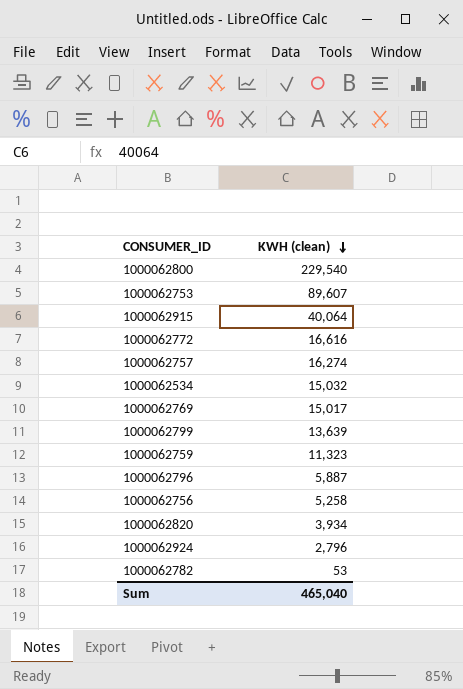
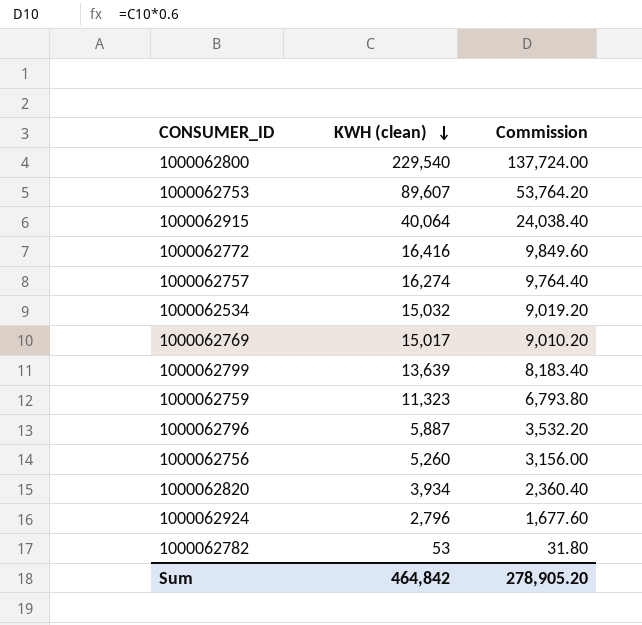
column Commission | formula: none -> [KWH (clean)] * 0.6
1000062772 | KWH (clean): 16,616 -> 16,416
1000062756 | KWH (clean): 5,258 -> 5,260
Sum | KWH (clean): 465,040 -> 464,842

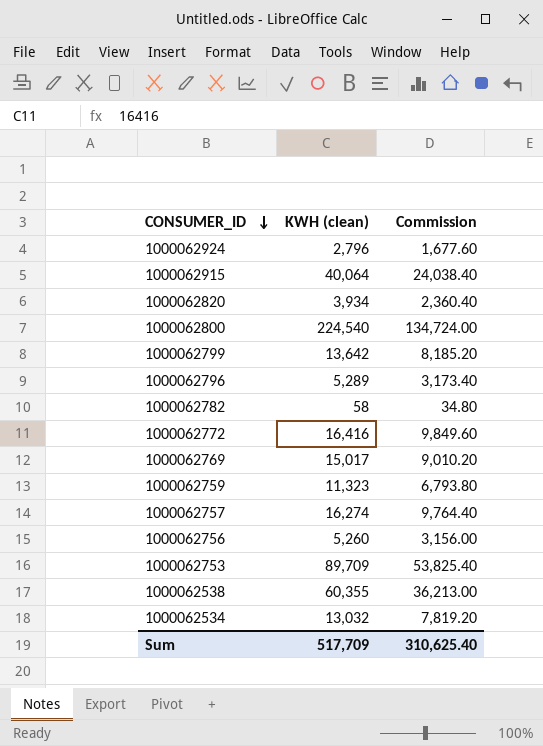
row order: KWH (clean) descending -> CONSUMER_ID descending
1000062800 | KWH (clean): 229,540 -> 224,540
1000062800 | Commission: 137,724.00 -> 134,724.00
1000062799 | KWH (clean): 13,639 -> 13,642
1000062799 | Commission: 8,183.40 -> 8,185.20
1000062796 | KWH (clean): 5,887 -> 5,289
1000062796 | Commission: 3,532.20 -> 3,173.40
1000062782 | KWH (clean): 53 -> 58
1000062782 | Commission: 31.80 -> 34.80
1000062753 | KWH (clean): 89,607 -> 89,709
1000062753 | Commission: 53,764.20 -> 53,825.40
row 1000062538: none -> 60,355 | 36,213.00
1000062534 | KWH (clean): 15,032 -> 13,032
1000062534 | Commission: 9,019.20 -> 7,819.20
Sum | KWH (clean): 464,842 -> 517,709
Sum | Commission: 278,905.20 -> 310,625.40

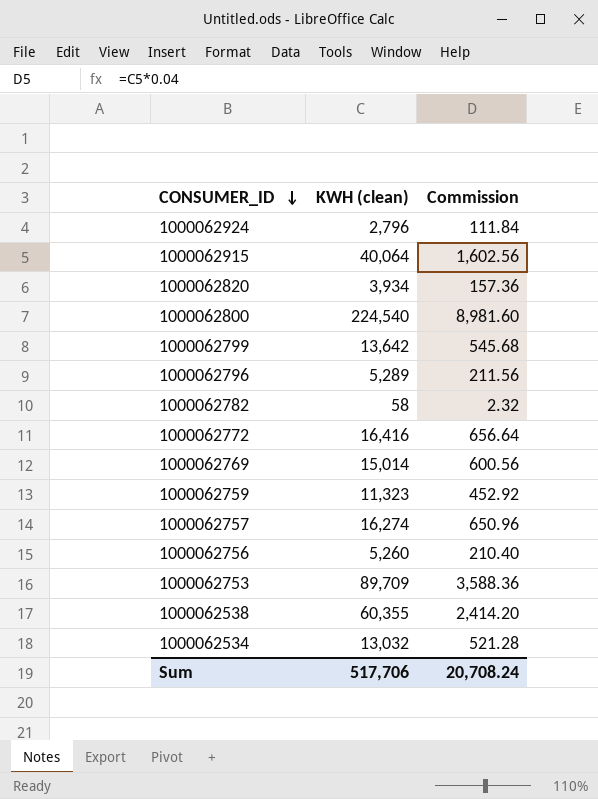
column Commission | formula: [KWH (clean)] * 0.6 -> [KWH (clean)] * 0.04
1000062769 | KWH (clean): 15,017 -> 15,014
Sum | KWH (clean): 517,709 -> 517,706
Sum | Commission: 310,625.40 -> 20,708.24

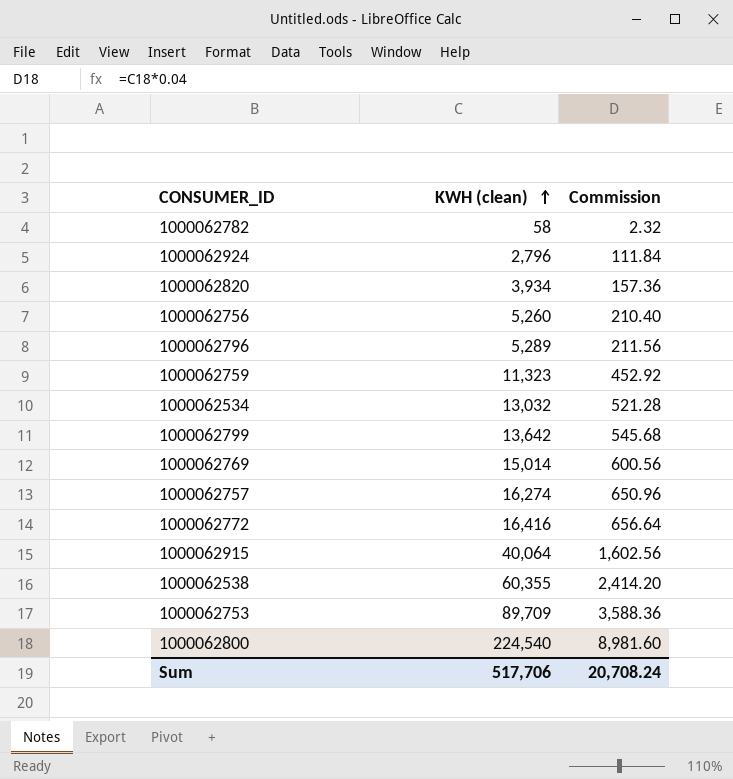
row order: CONSUMER_ID descending -> KWH (clean) ascending

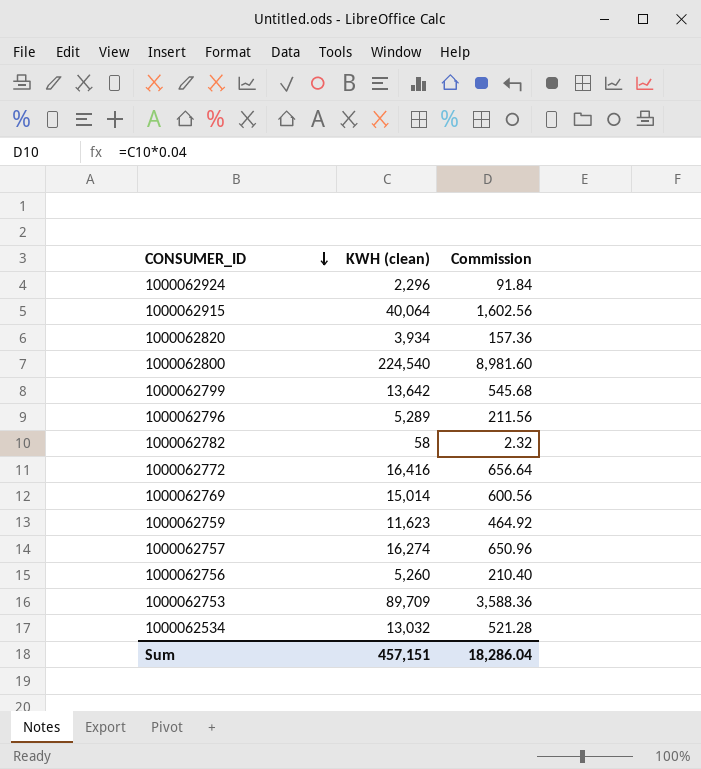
row order: KWH (clean) ascending -> CONSUMER_ID descending
row 1000062538: 60,355 | 2,414.20 -> none
1000062924 | KWH (clean): 2,796 -> 2,296
1000062924 | Commission: 111.84 -> 91.84
1000062759 | KWH (clean): 11,323 -> 11,623
1000062759 | Commission: 452.92 -> 464.92
Sum | KWH (clean): 517,706 -> 457,151
Sum | Commission: 20,708.24 -> 18,286.04

